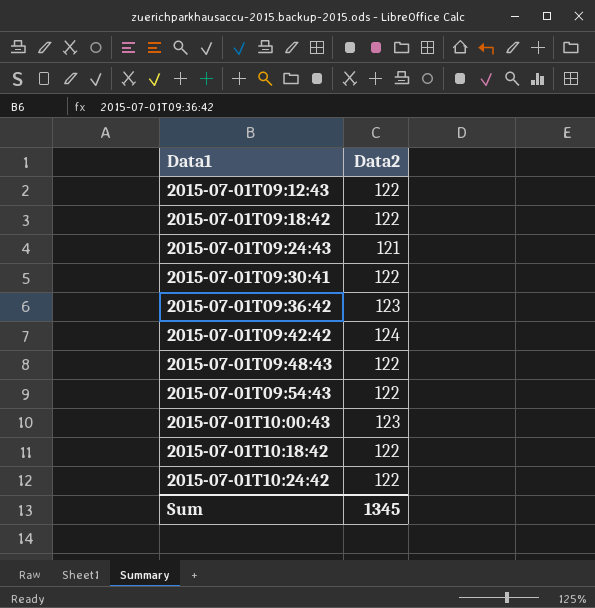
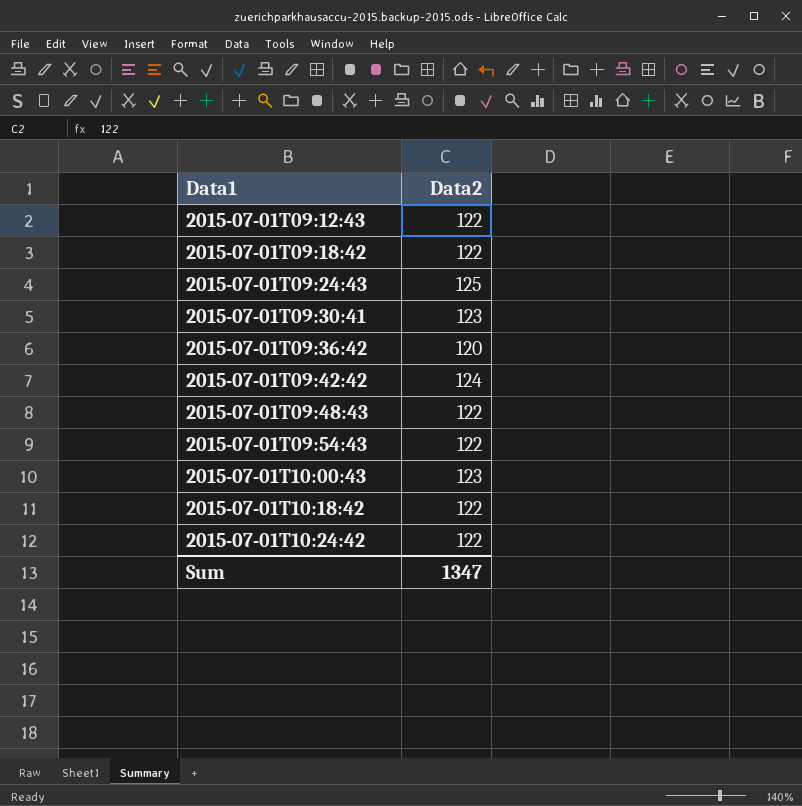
2015-07-01T09:24:43 | Data2: 121 -> 125
2015-07-01T09:30:41 | Data2: 122 -> 123
2015-07-01T09:36:42 | Data2: 123 -> 120
Sum | Data2: 1345 -> 1347

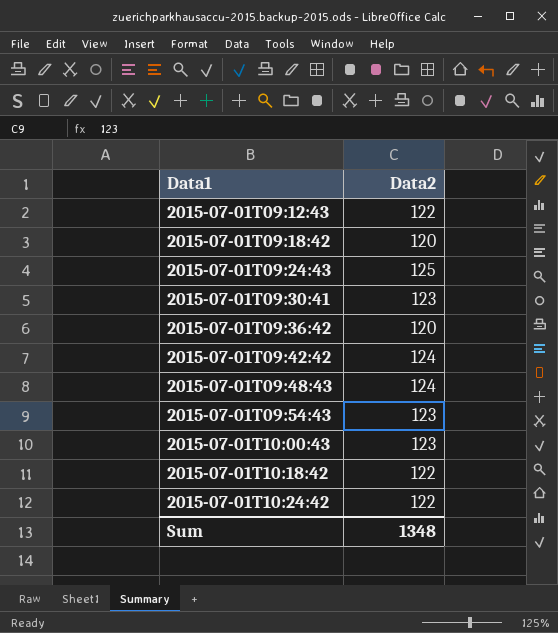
2015-07-01T09:18:42 | Data2: 122 -> 120
2015-07-01T09:48:43 | Data2: 122 -> 124
2015-07-01T09:54:43 | Data2: 122 -> 123
Sum | Data2: 1347 -> 1348

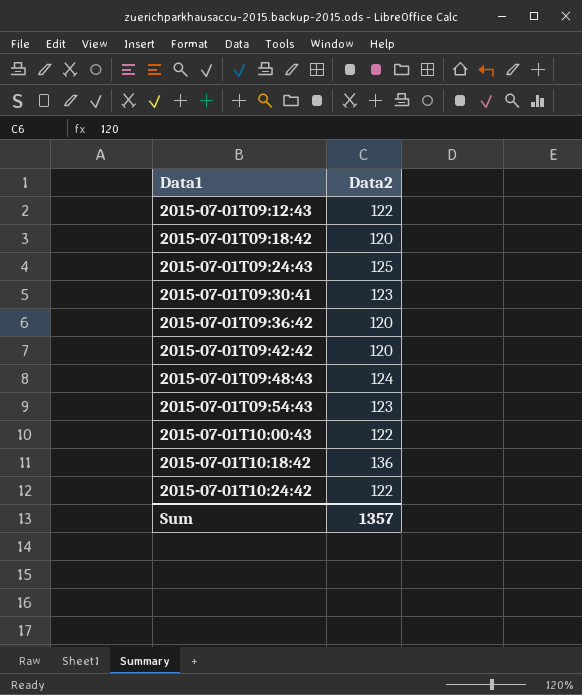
2015-07-01T09:42:42 | Data2: 124 -> 120
2015-07-01T10:00:43 | Data2: 123 -> 122
2015-07-01T10:18:42 | Data2: 122 -> 136
Sum | Data2: 1348 -> 1357

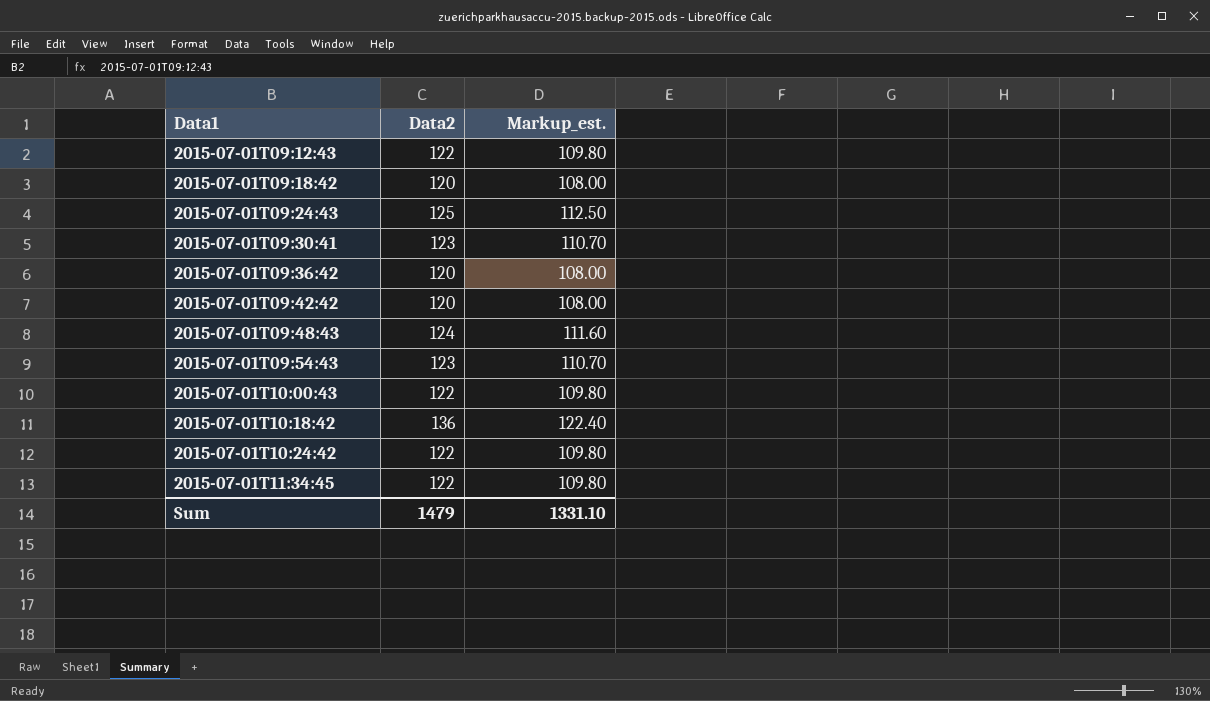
column Markup_est. | formula: none -> [Data2] * 0.9
row 2015-07-01T11:34:45: none -> 122 | 109.80
Sum | Data2: 1357 -> 1479

